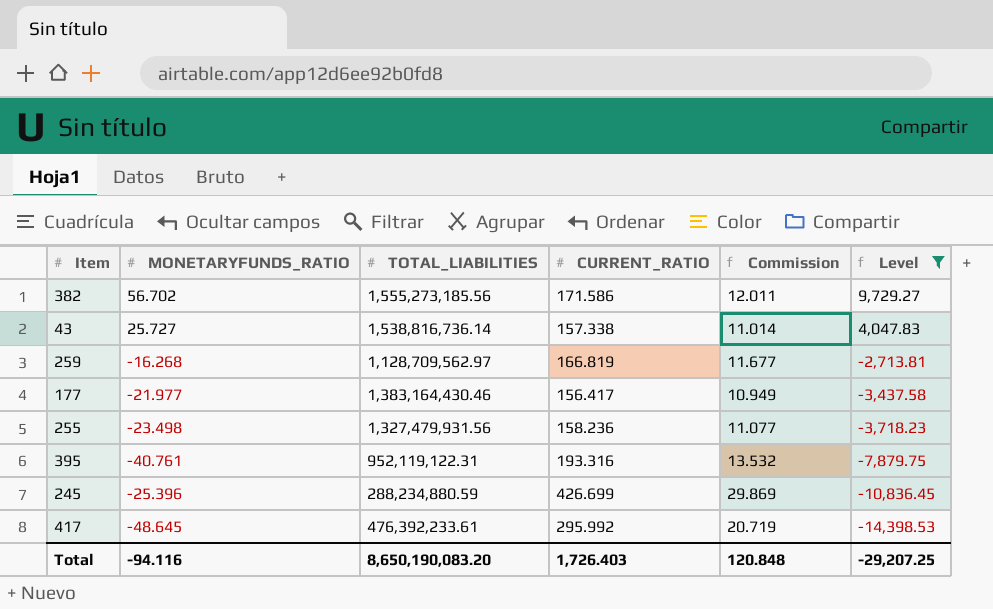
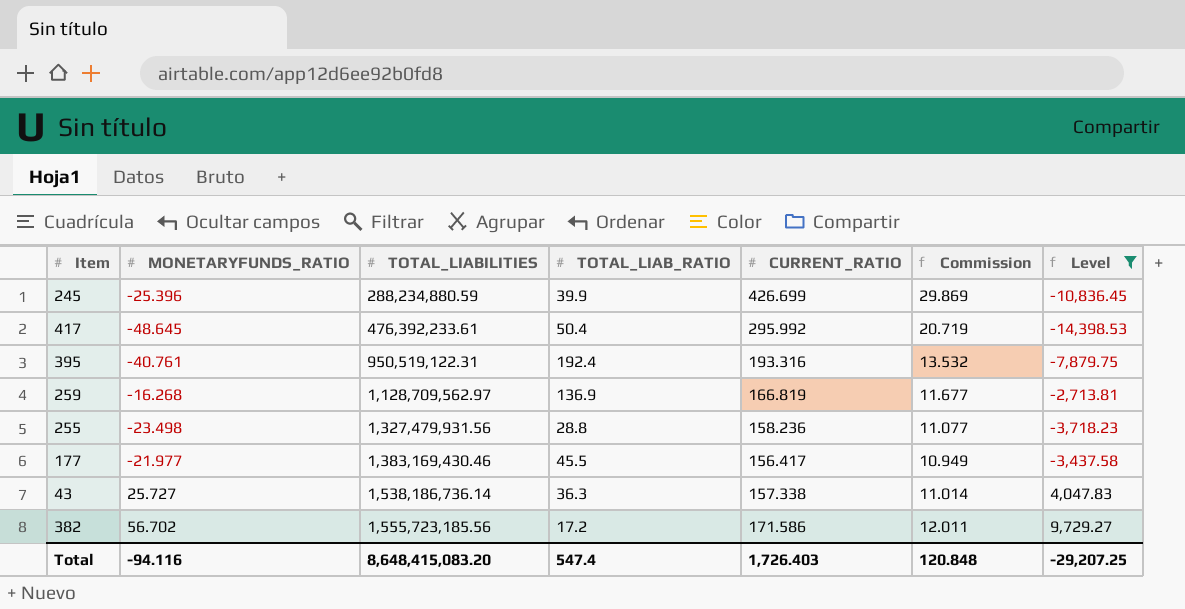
row order: Level descending -> TOTAL_LIABILITIES ascending
column TOTAL_LIAB_RATIO | position: none -> 4
395 | TOTAL_LIABILITIES: 952,119,122.31 -> 950,519,122.31
177 | TOTAL_LIABILITIES: 1,383,164,430.46 -> 1,383,169,430.46
43 | TOTAL_LIABILITIES: 1,538,816,736.14 -> 1,538,186,736.14
382 | TOTAL_LIABILITIES: 1,555,273,185.56 -> 1,555,723,185.56
Total | TOTAL_LIABILITIES: 8,650,190,083.20 -> 8,648,415,083.20

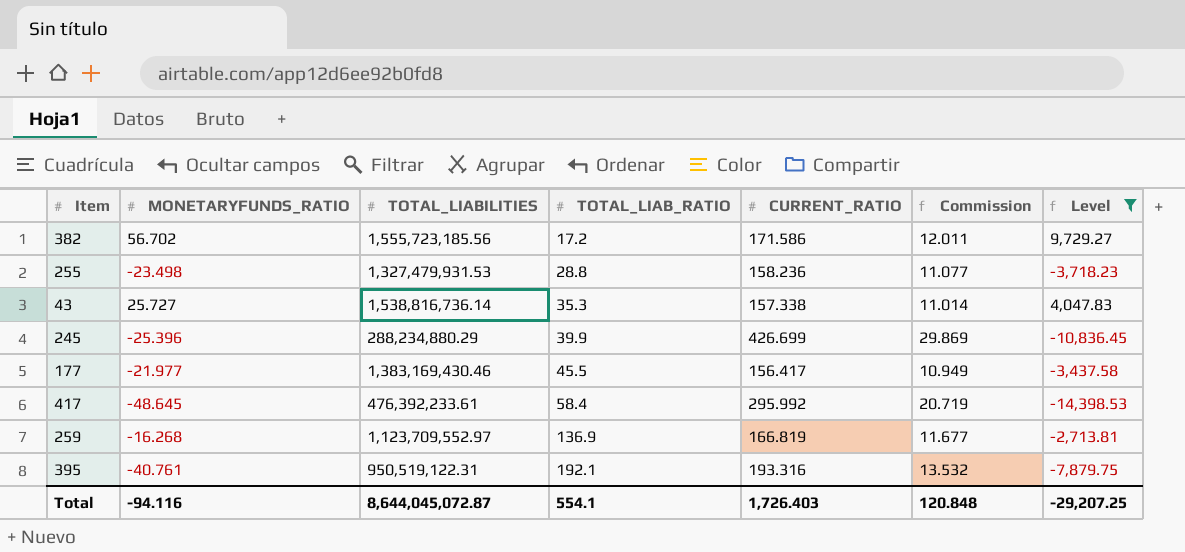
row order: TOTAL_LIABILITIES ascending -> TOTAL_LIAB_RATIO ascending
255 | TOTAL_LIABILITIES: 1,327,479,931.56 -> 1,327,479,931.53
43 | TOTAL_LIABILITIES: 1,538,186,736.14 -> 1,538,816,736.14
43 | TOTAL_LIAB_RATIO: 36.3 -> 35.3
245 | TOTAL_LIABILITIES: 288,234,880.59 -> 288,234,880.29
417 | TOTAL_LIAB_RATIO: 50.4 -> 58.4
259 | TOTAL_LIABILITIES: 1,128,709,562.97 -> 1,123,709,552.97
395 | TOTAL_LIAB_RATIO: 192.4 -> 192.1
Total | TOTAL_LIABILITIES: 8,648,415,083.20 -> 8,644,045,072.87
Total | TOTAL_LIAB_RATIO: 547.4 -> 554.1

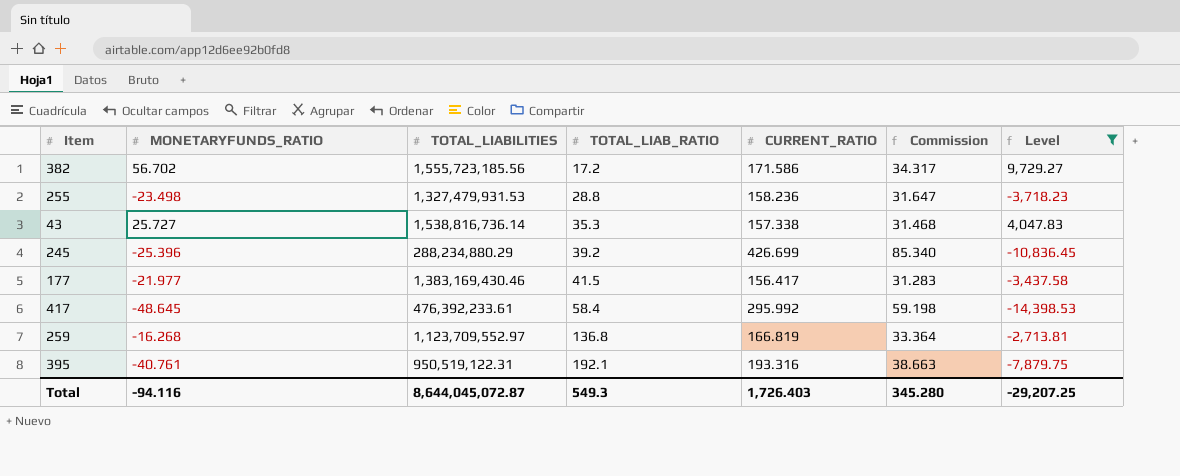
column Commission | formula: [CURRENT_RATIO] * 0.07 -> [CURRENT_RATIO] * 0.2
245 | TOTAL_LIAB_RATIO: 39.9 -> 39.2
177 | TOTAL_LIAB_RATIO: 45.5 -> 41.5
259 | TOTAL_LIAB_RATIO: 136.9 -> 136.8
Total | TOTAL_LIAB_RATIO: 554.1 -> 549.3
Total | Commission: 120.848 -> 345.280

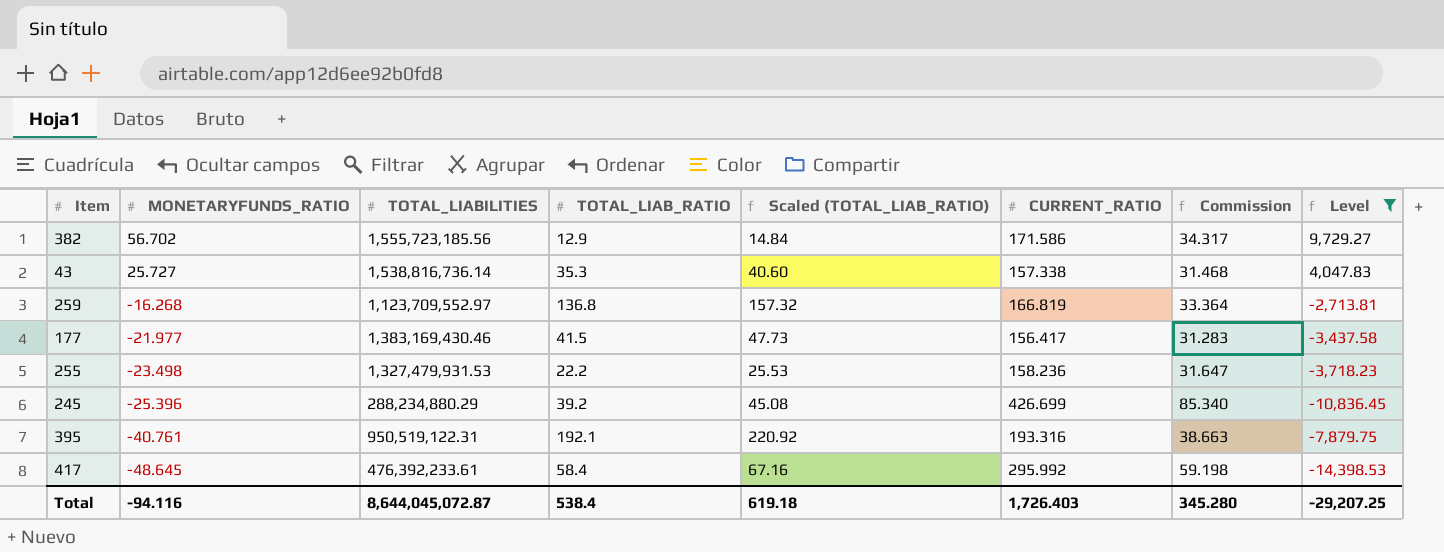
row order: TOTAL_LIAB_RATIO ascending -> MONETARYFUNDS_RATIO descending
column Scaled (TOTAL_LIAB_RATIO) | formula: none -> [TOTAL_LIAB_RATIO] * 1.15
382 | TOTAL_LIAB_RATIO: 17.2 -> 12.9
255 | TOTAL_LIAB_RATIO: 28.8 -> 22.2
Total | TOTAL_LIAB_RATIO: 549.3 -> 538.4

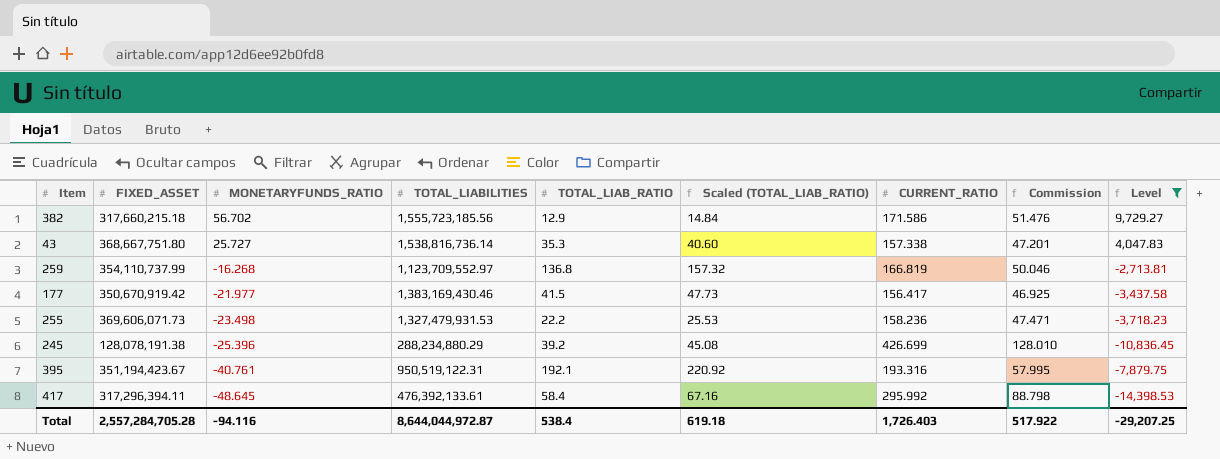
column FIXED_ASSET | position: none -> 2
column Commission | formula: [CURRENT_RATIO] * 0.2 -> [CURRENT_RATIO] * 0.3
417 | TOTAL_LIABILITIES: 476,392,233.61 -> 476,392,133.61
Total | TOTAL_LIABILITIES: 8,644,045,072.87 -> 8,644,044,972.87
Total | Commission: 345.280 -> 517.922

